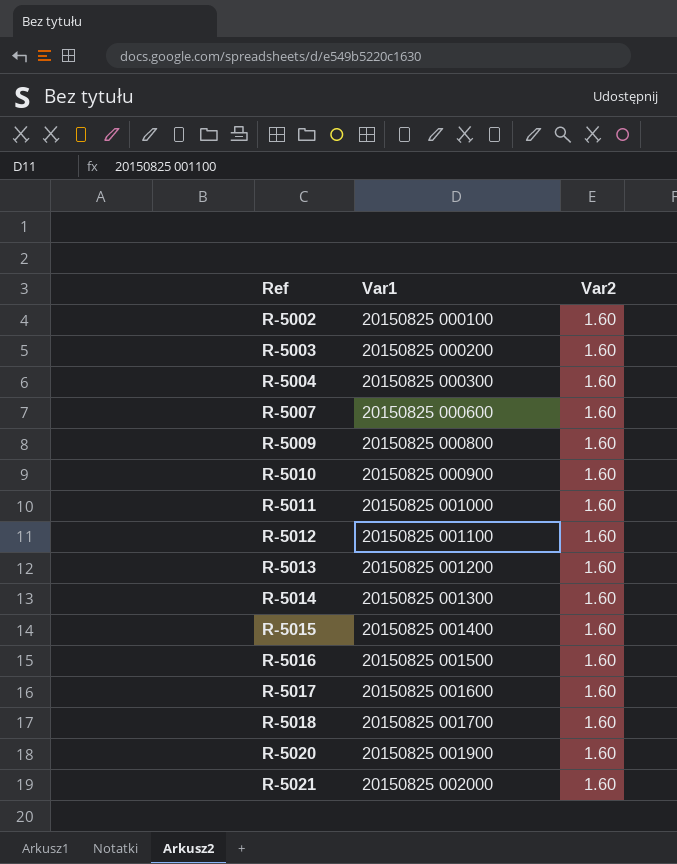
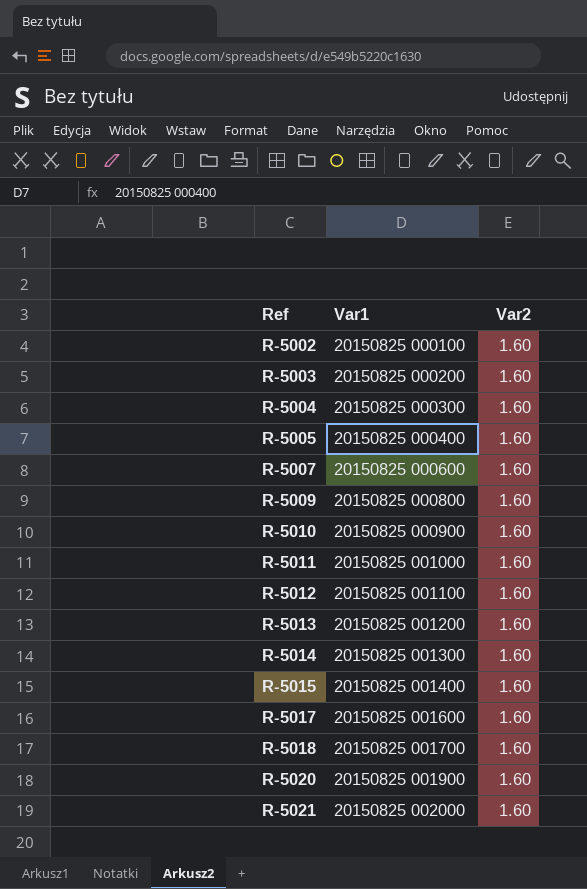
row R-5016: 20150825 001500 | 1.60 -> none
row R-5005: none -> 20150825 000400 | 1.60

